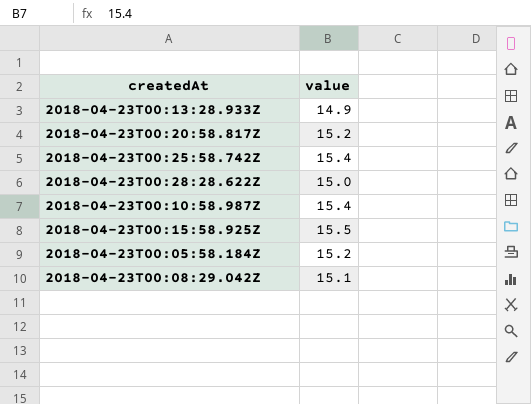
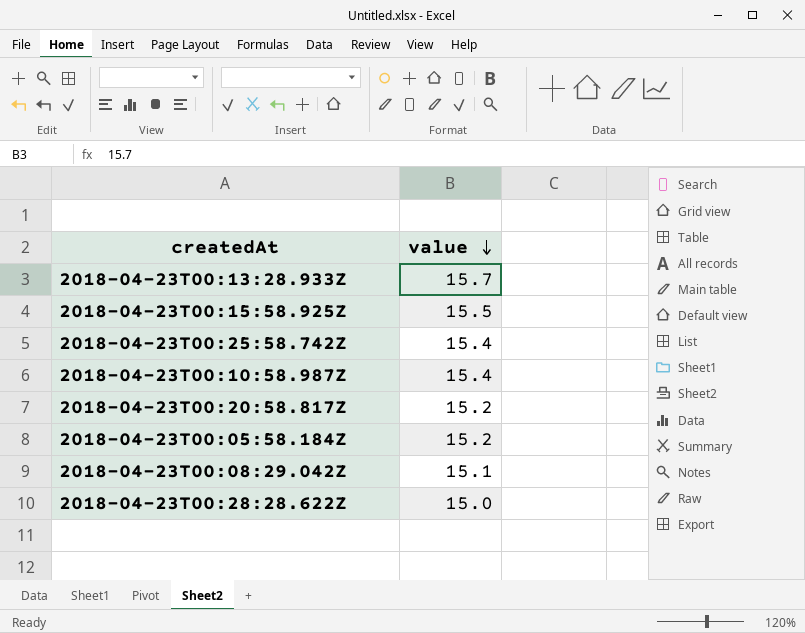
row order: none -> value descending
2018-04-23T00:13:28.933Z | value: 14.9 -> 15.7

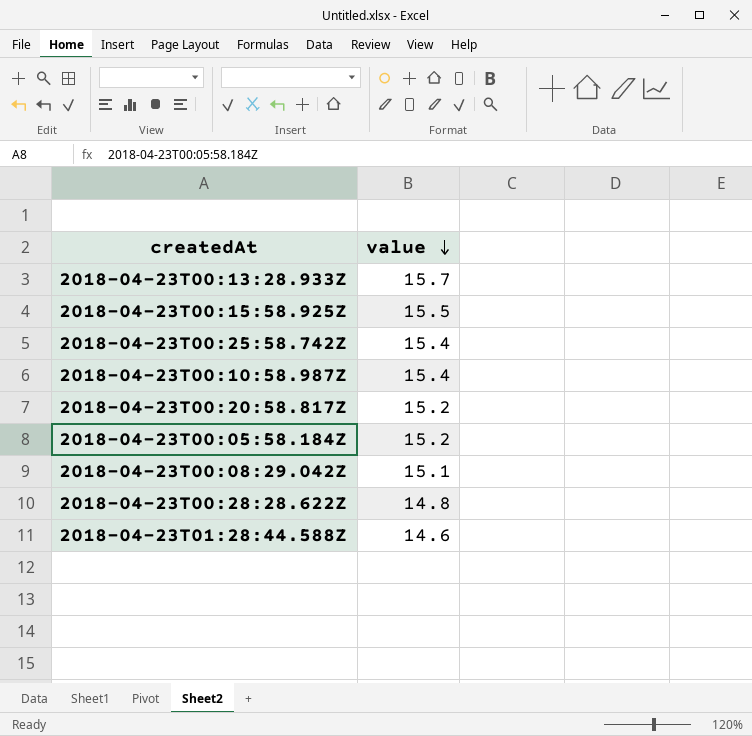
2018-04-23T00:28:28.622Z | value: 15.0 -> 14.8
row 2018-04-23T01:28:44.588Z: none -> 14.6

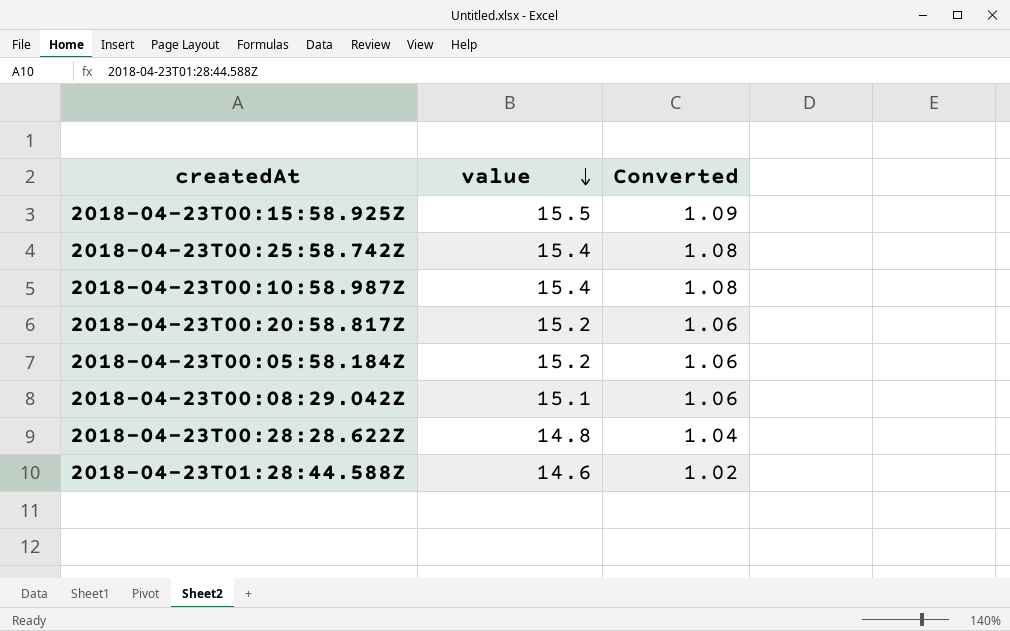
column Converted | formula: none -> [value] * 0.07
row 2018-04-23T00:13:28.933Z: 15.7 -> none

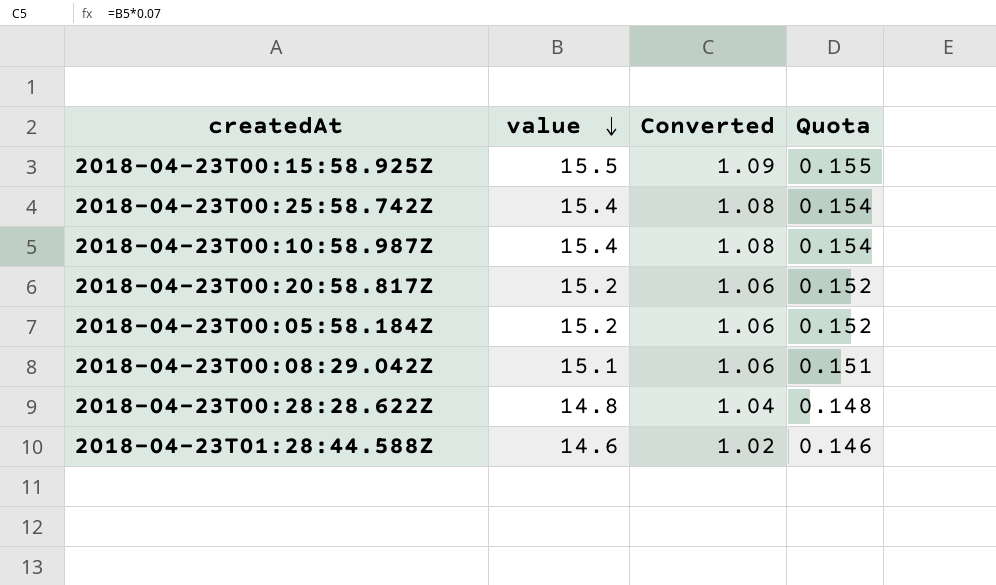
column Quota | formula: none -> [value] * 0.01

